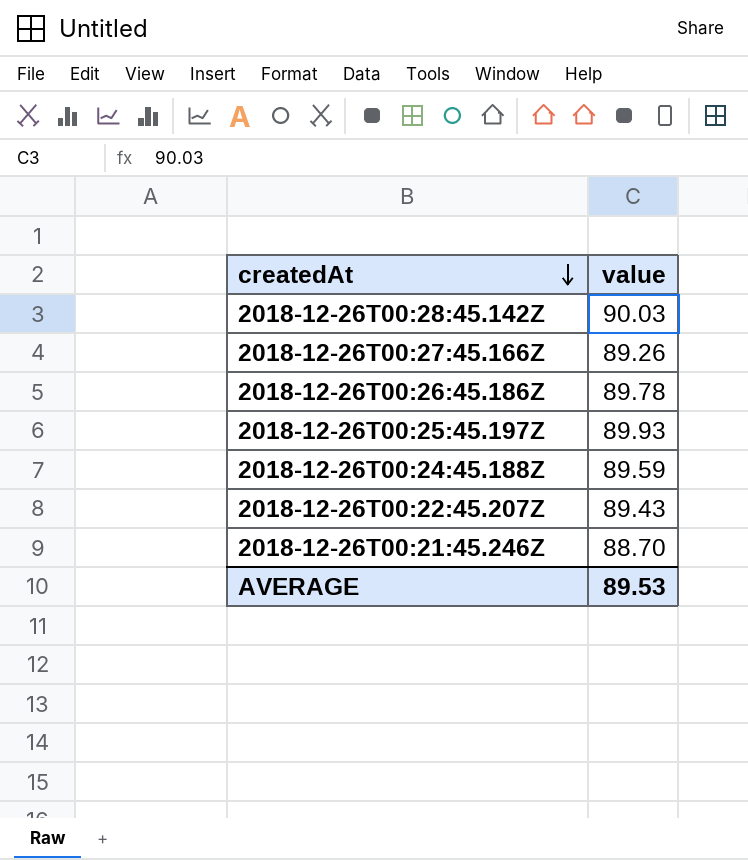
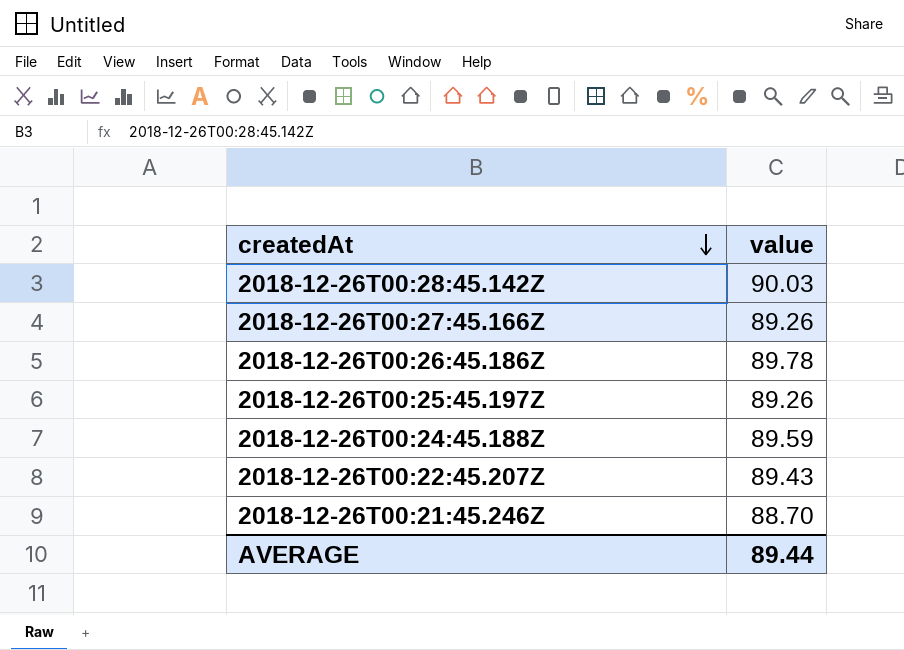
2018-12-26T00:25:45.197Z | value: 89.93 -> 89.26
AVERAGE | value: 89.53 -> 89.44

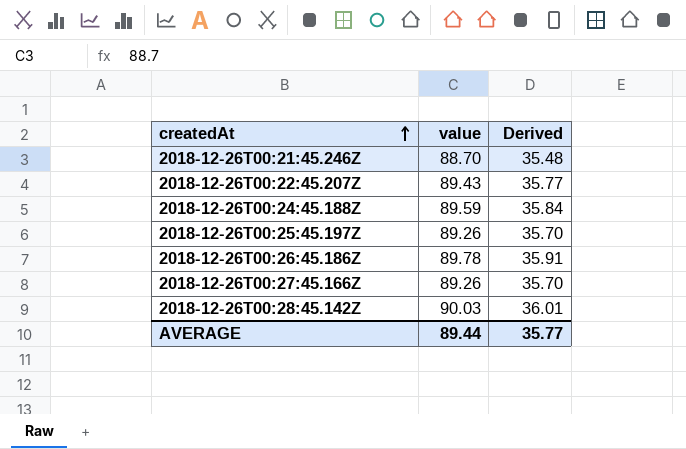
row order: createdAt descending -> createdAt ascending
column Derived | formula: none -> [value] * 0.4

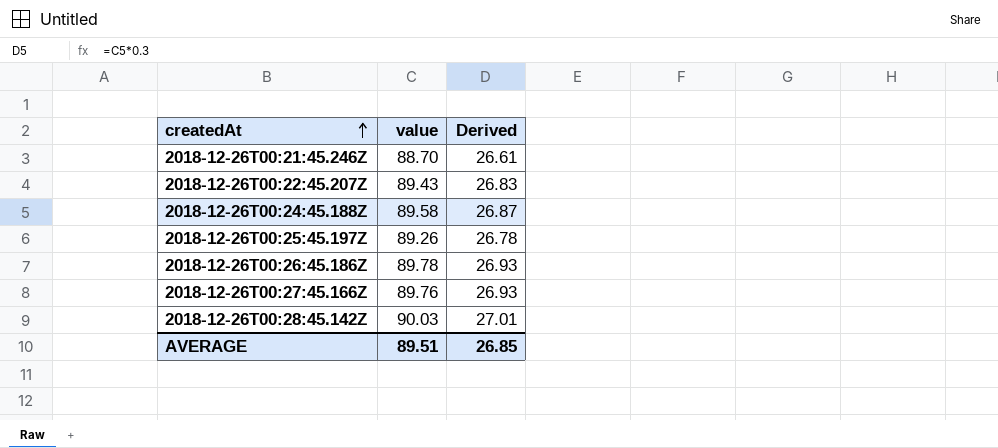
column Derived | formula: [value] * 0.4 -> [value] * 0.3
2018-12-26T00:24:45.188Z | value: 89.59 -> 89.58
2018-12-26T00:27:45.166Z | value: 89.26 -> 89.76
AVERAGE | value: 89.44 -> 89.51
AVERAGE | Derived: 35.77 -> 26.85

